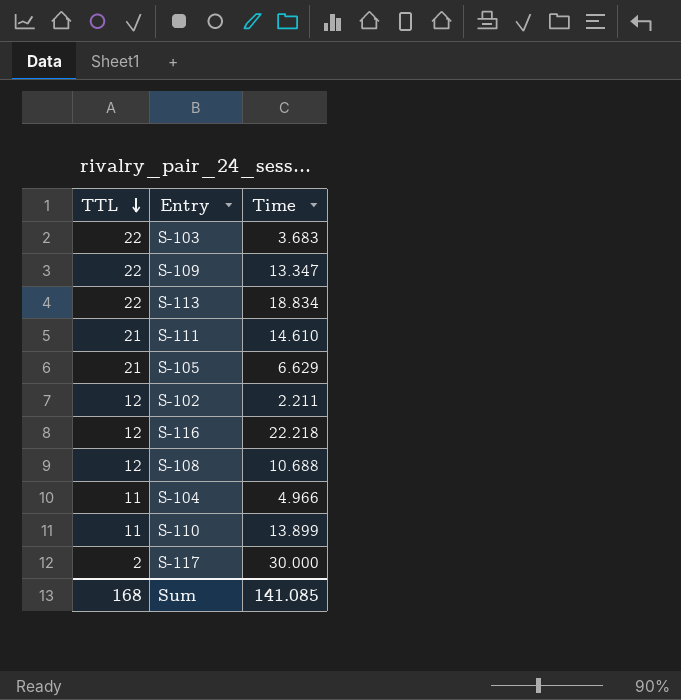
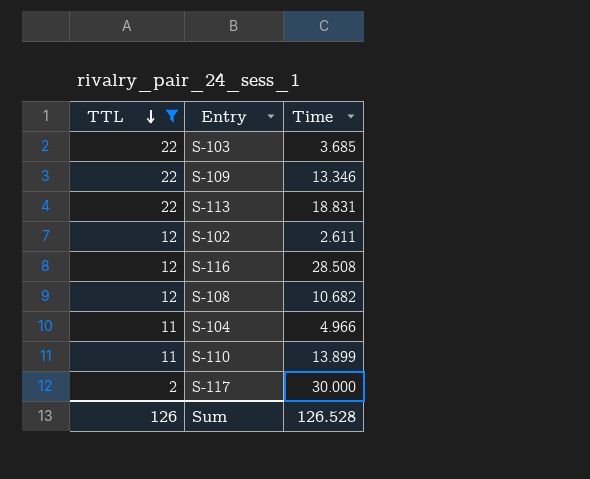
filter: none -> TTL != 21
S-103 | Time: 3.683 -> 3.685
S-109 | Time: 13.347 -> 13.346
S-113 | Time: 18.834 -> 18.831
S-102 | Time: 2.211 -> 2.611
S-116 | Time: 22.218 -> 28.508
S-108 | Time: 10.688 -> 10.682
Sum | TTL: 168 -> 126
Sum | Time: 141.085 -> 126.528

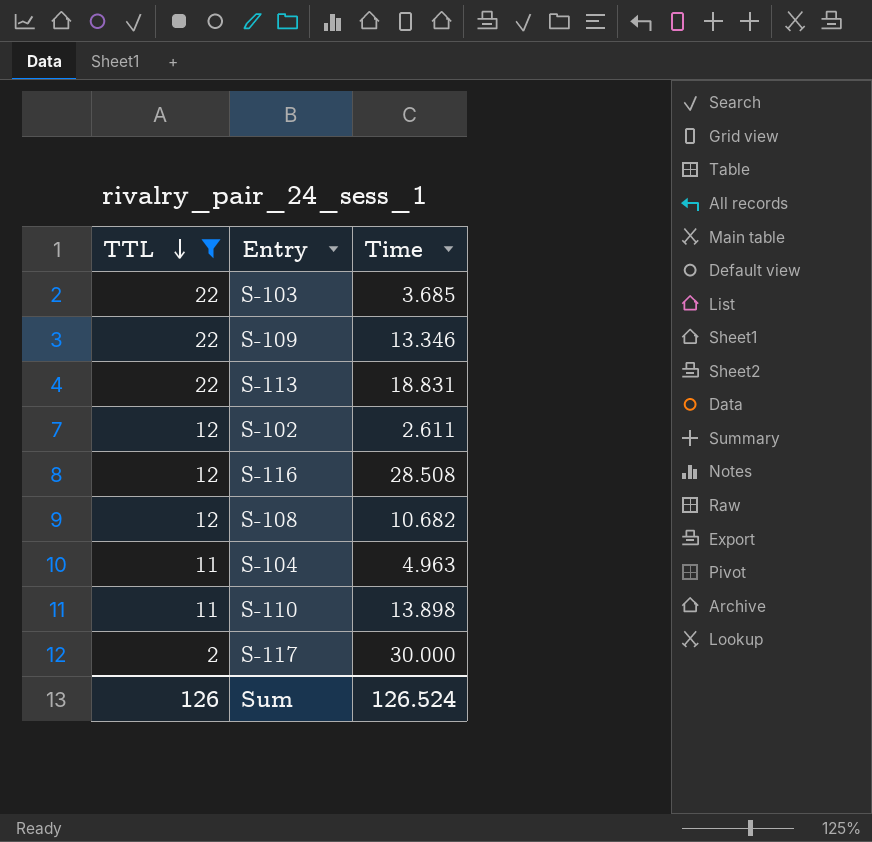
S-104 | Time: 4.966 -> 4.963
S-110 | Time: 13.899 -> 13.898
Sum | Time: 126.528 -> 126.524

